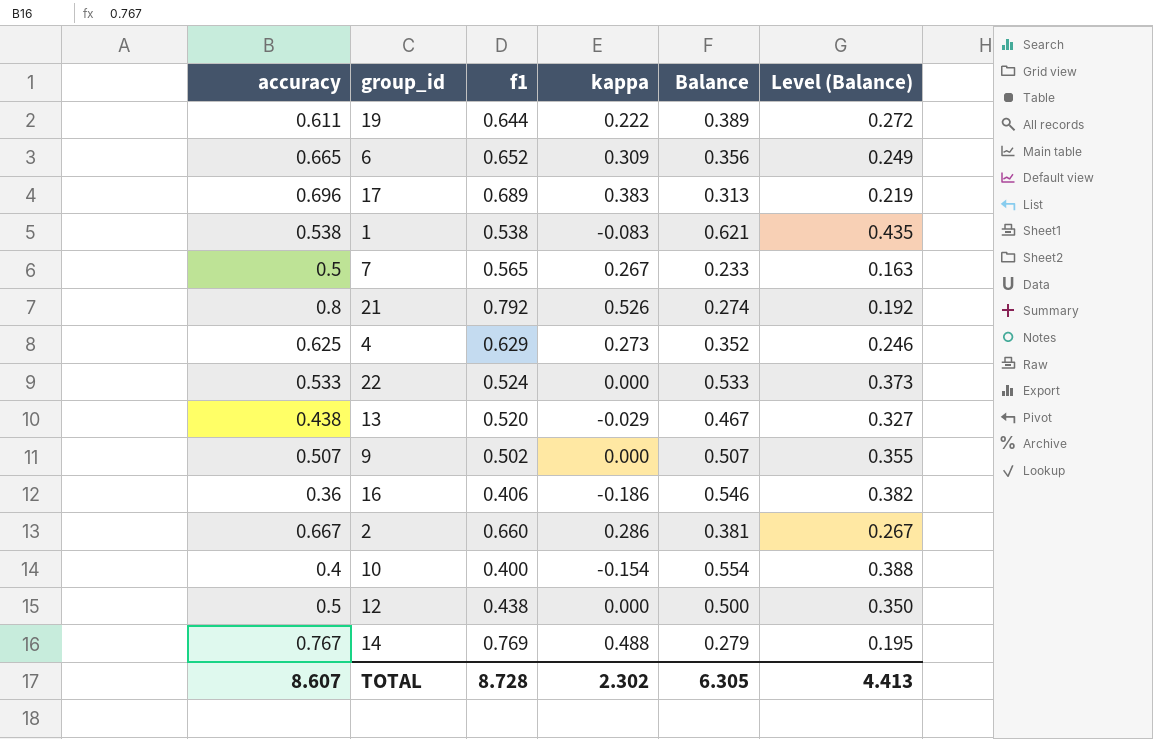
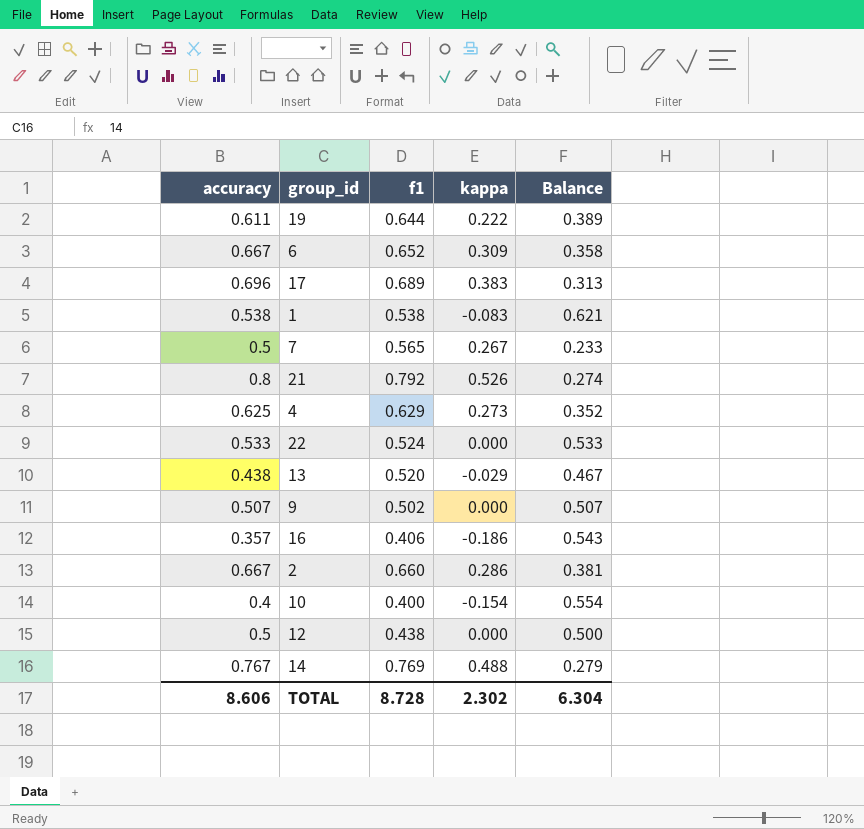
column Level (Balance) | formula: [Balance] * 0.7 -> none
6 | accuracy: 0.665 -> 0.667
6 | Balance: 0.356 -> 0.358
16 | accuracy: 0.36 -> 0.357
16 | Balance: 0.546 -> 0.543
TOTAL | accuracy: 8.607 -> 8.606
TOTAL | Balance: 6.305 -> 6.304

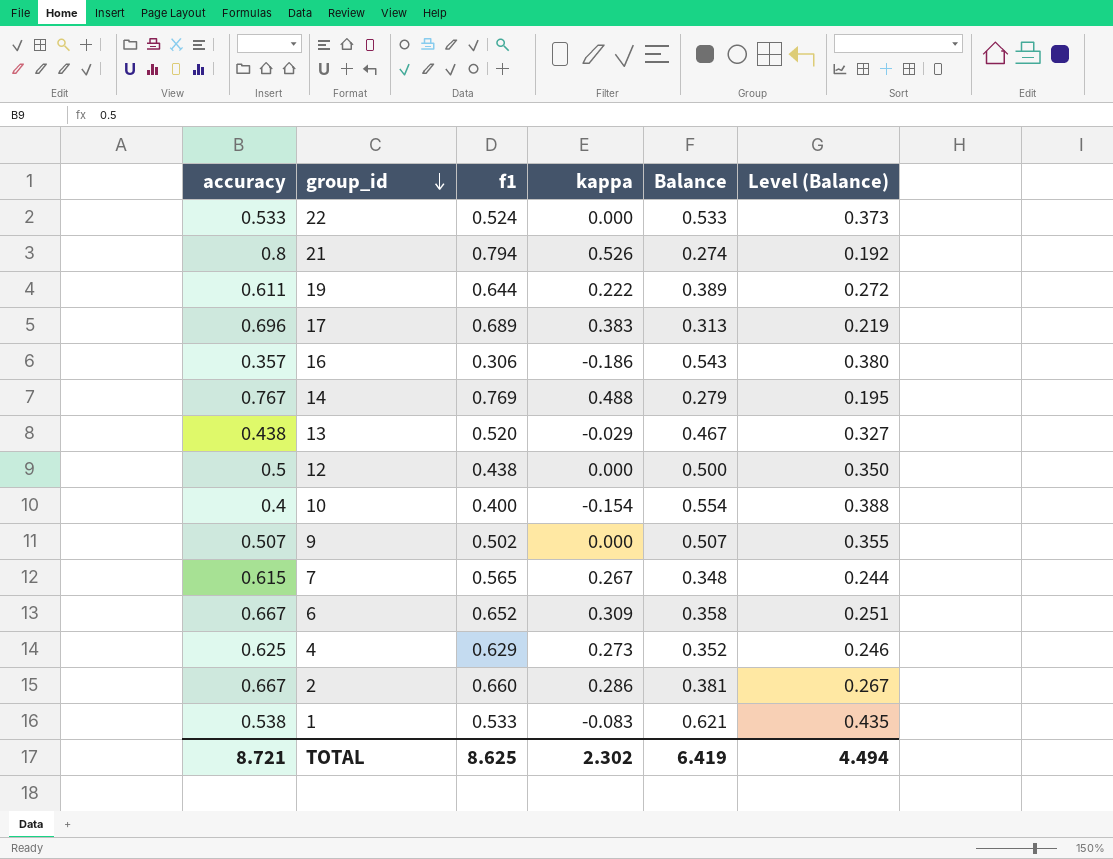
row order: none -> group_id descending
column Level (Balance) | formula: none -> [Balance] * 0.7
21 | f1: 0.792 -> 0.794
16 | f1: 0.406 -> 0.306
7 | accuracy: 0.5 -> 0.615
7 | Balance: 0.233 -> 0.348
1 | f1: 0.538 -> 0.533
TOTAL | accuracy: 8.606 -> 8.721
TOTAL | f1: 8.728 -> 8.625
TOTAL | Balance: 6.304 -> 6.419

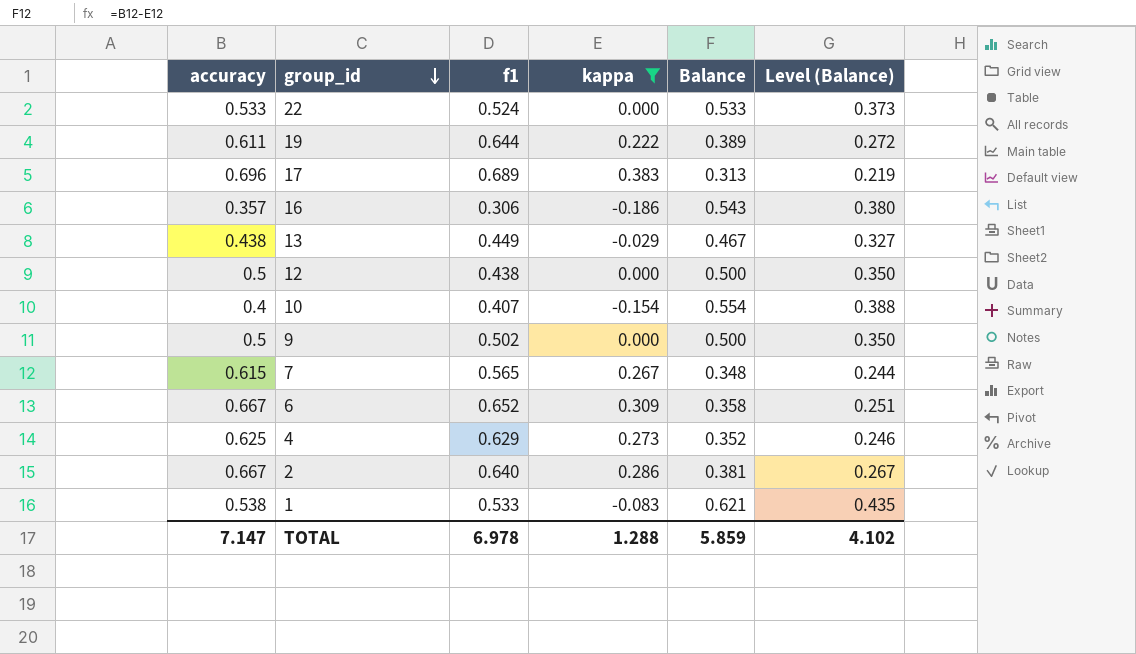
filter: none -> kappa <= 0.383
13 | f1: 0.520 -> 0.449
10 | f1: 0.400 -> 0.407
9 | accuracy: 0.507 -> 0.5
9 | Balance: 0.507 -> 0.500
9 | Level (Balance): 0.355 -> 0.350
2 | f1: 0.660 -> 0.640
TOTAL | accuracy: 8.721 -> 7.147
TOTAL | f1: 8.625 -> 6.978
TOTAL | kappa: 2.302 -> 1.288
TOTAL | Balance: 6.419 -> 5.859
TOTAL | Level (Balance): 4.494 -> 4.102

